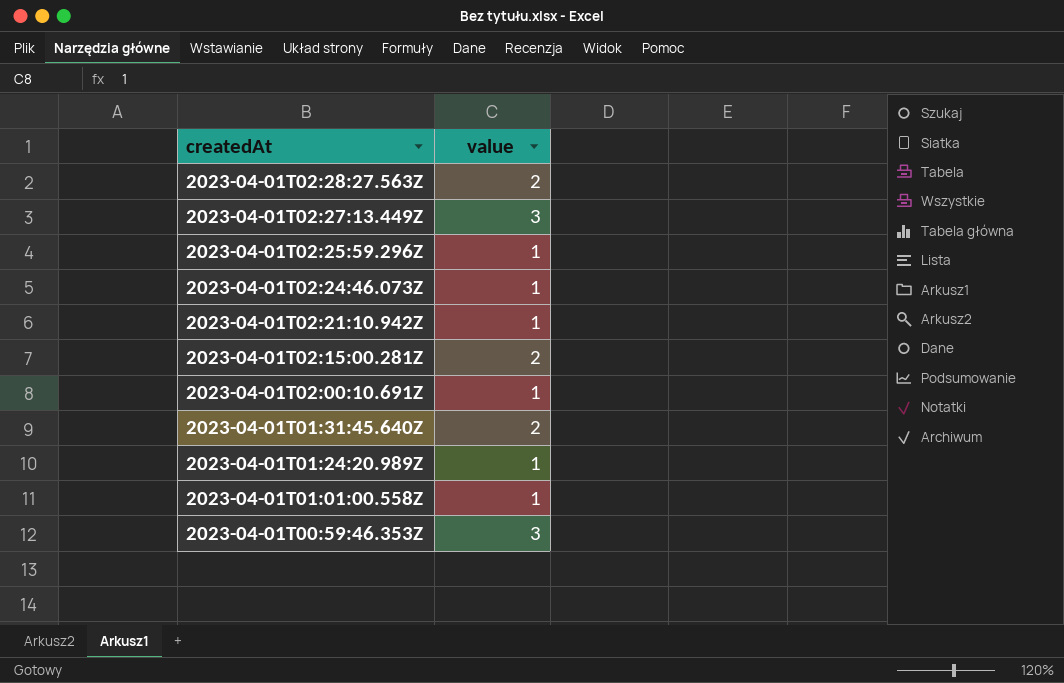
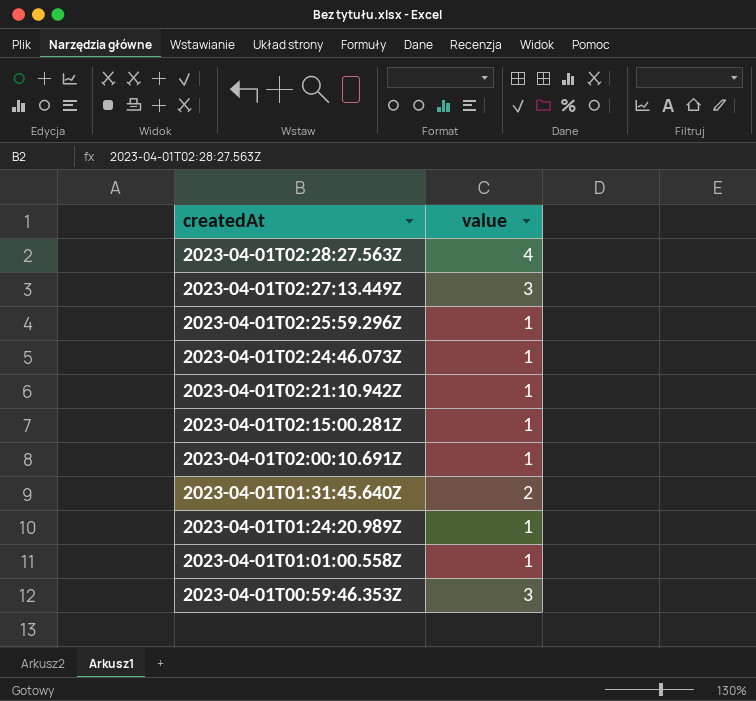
2023-04-01T02:28:27.563Z | value: 2 -> 4
2023-04-01T02:15:00.281Z | value: 2 -> 1

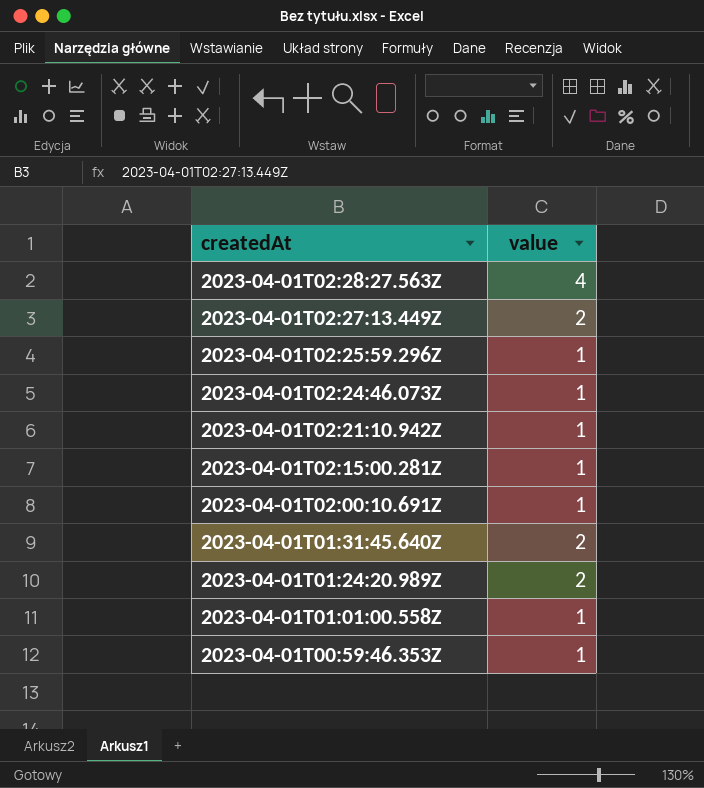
2023-04-01T02:27:13.449Z | value: 3 -> 2
2023-04-01T01:24:20.989Z | value: 1 -> 2
2023-04-01T00:59:46.353Z | value: 3 -> 1

